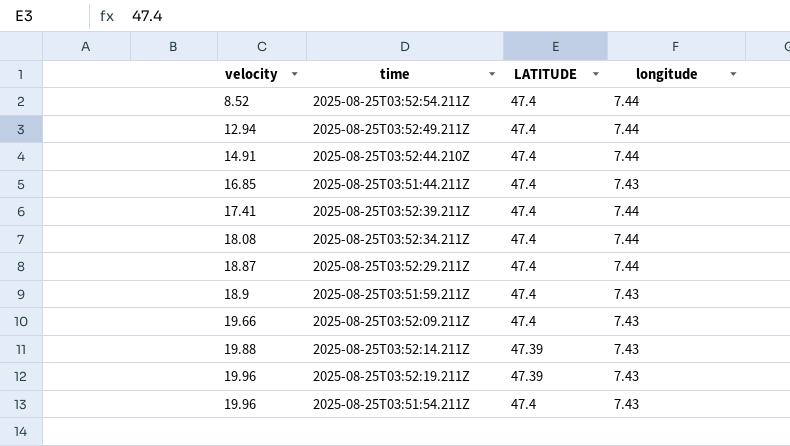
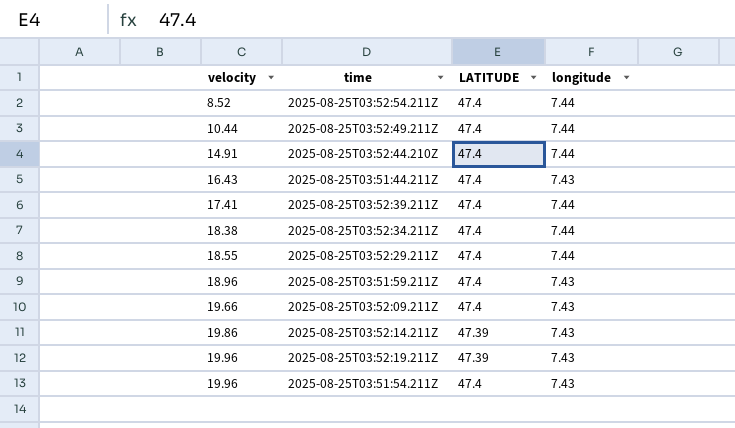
2025-08-25T03:52:49.211Z | velocity: 12.94 -> 10.44
2025-08-25T03:51:44.211Z | velocity: 16.85 -> 16.43
2025-08-25T03:52:34.211Z | velocity: 18.08 -> 18.38
2025-08-25T03:52:29.211Z | velocity: 18.87 -> 18.55
2025-08-25T03:51:59.211Z | velocity: 18.9 -> 18.96
2025-08-25T03:52:14.211Z | velocity: 19.88 -> 19.86

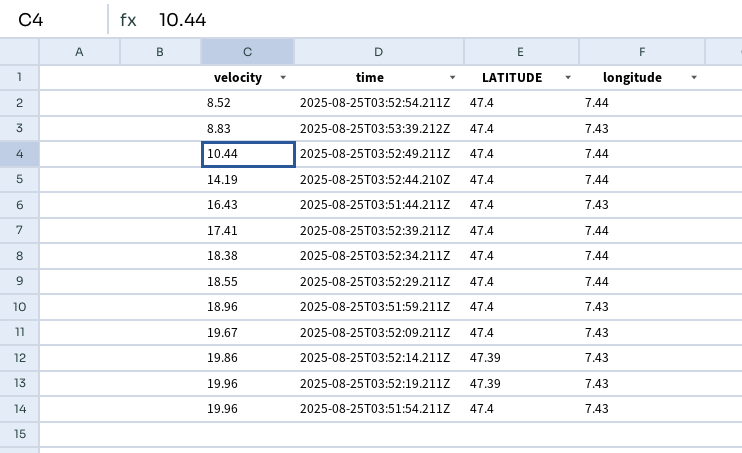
row 2025-08-25T03:53:39.212Z: none -> 8.83 | 47.4 | 7.43
2025-08-25T03:52:44.210Z | velocity: 14.91 -> 14.19
2025-08-25T03:52:09.211Z | velocity: 19.66 -> 19.67

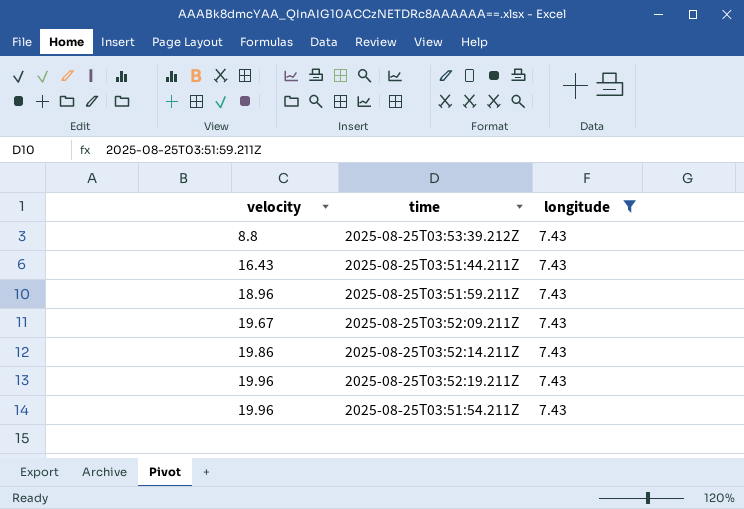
filter: none -> longitude = 7.43
column LATITUDE | position: 3 -> none
2025-08-25T03:53:39.212Z | velocity: 8.83 -> 8.8

